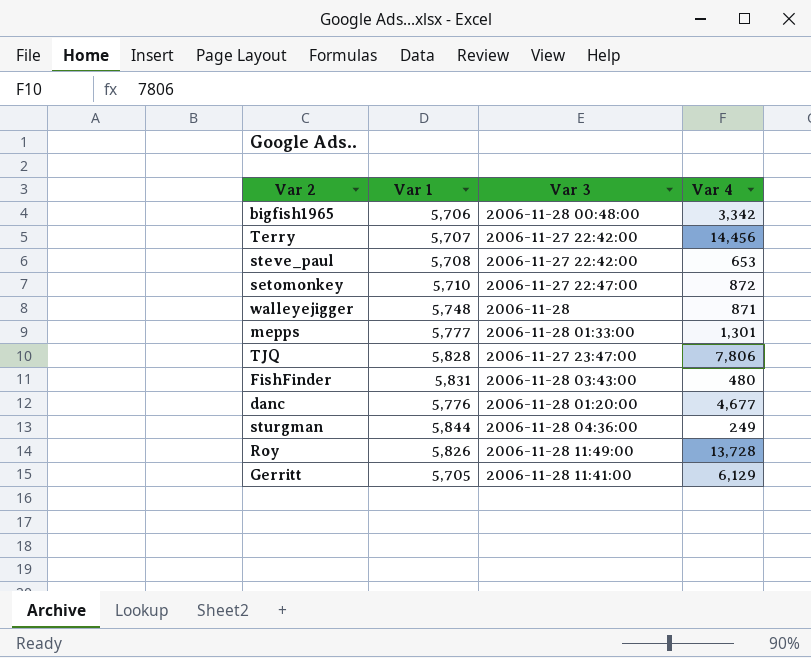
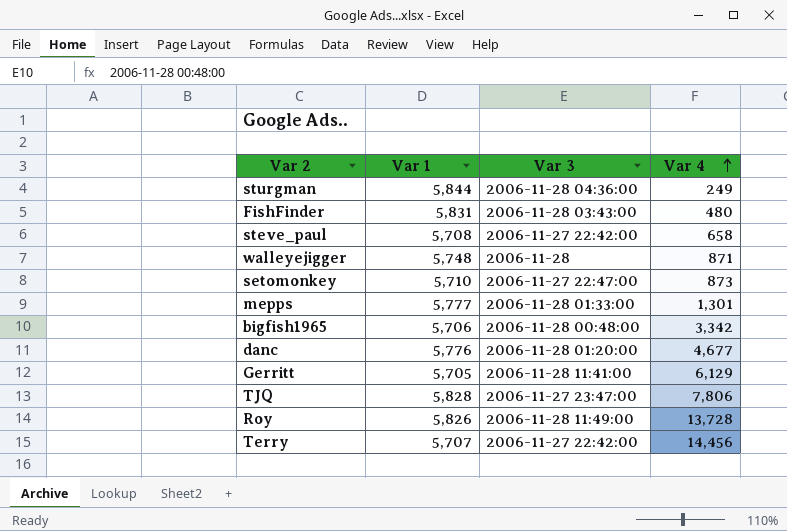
row order: none -> Var 4 ascending
steve_paul | Var 4: 653 -> 658
setomonkey | Var 4: 872 -> 873

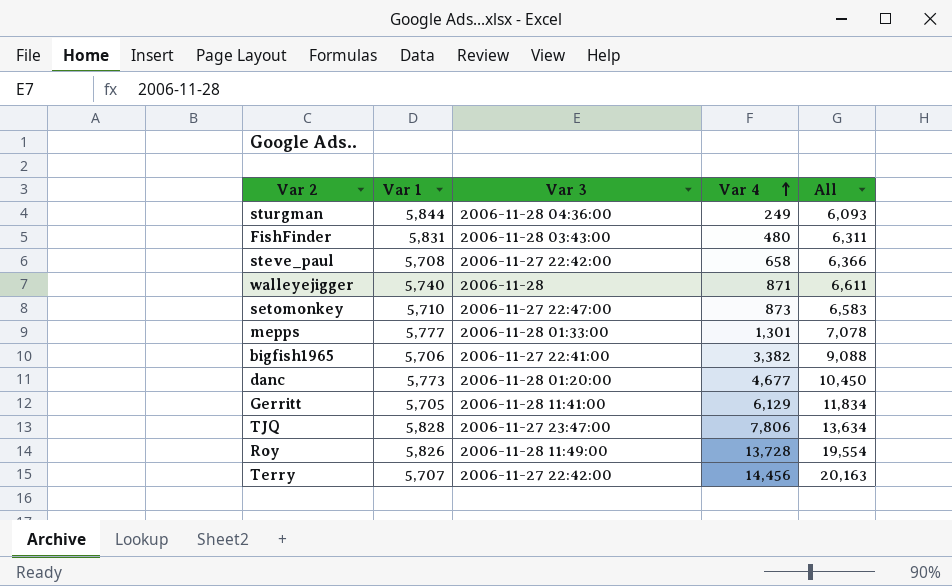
column All | formula: none -> [Var 1] + [Var 4]
walleyejigger | Var 1: 5,748 -> 5,740
bigfish1965 | Var 3: 2006-11-28 00:48:00 -> 2006-11-27 22:41:00
bigfish1965 | Var 4: 3,342 -> 3,382
danc | Var 1: 5,776 -> 5,773

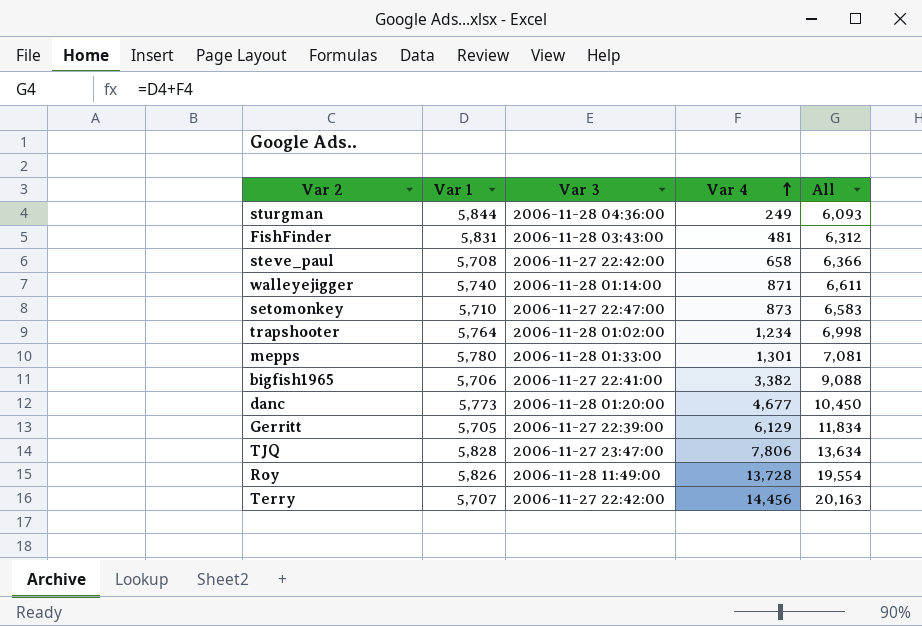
FishFinder | Var 4: 480 -> 481
FishFinder | All: 6,311 -> 6,312
walleyejigger | Var 3: 2006-11-28 -> 2006-11-28 01:14:00
row trapshooter: none -> 5,764 | 2006-11-28 01:02:00 | 1,234 | 6,998
mepps | Var 1: 5,777 -> 5,780
mepps | All: 7,078 -> 7,081
Gerritt | Var 3: 2006-11-28 11:41:00 -> 2006-11-27 22:39:00

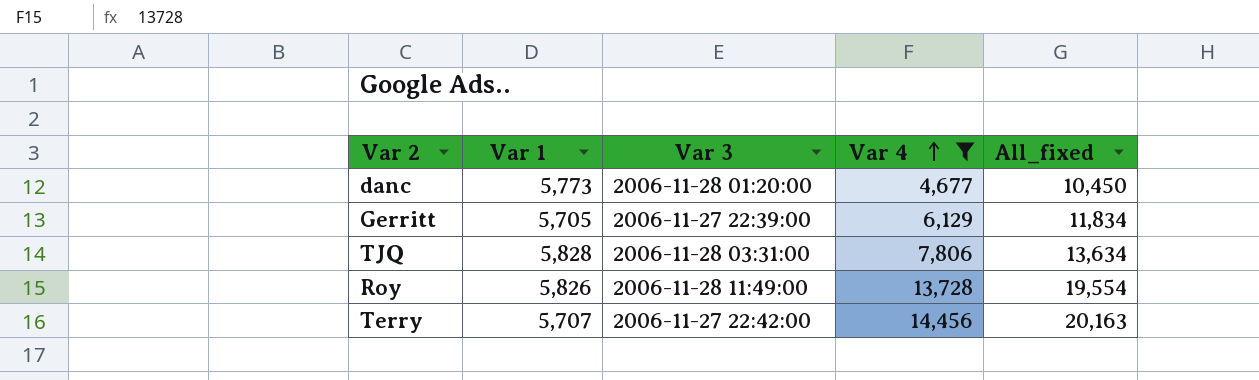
filter: none -> Var 4 >= 4,677
column name: All -> All_fixed
TJQ | Var 3: 2006-11-27 23:47:00 -> 2006-11-28 03:31:00

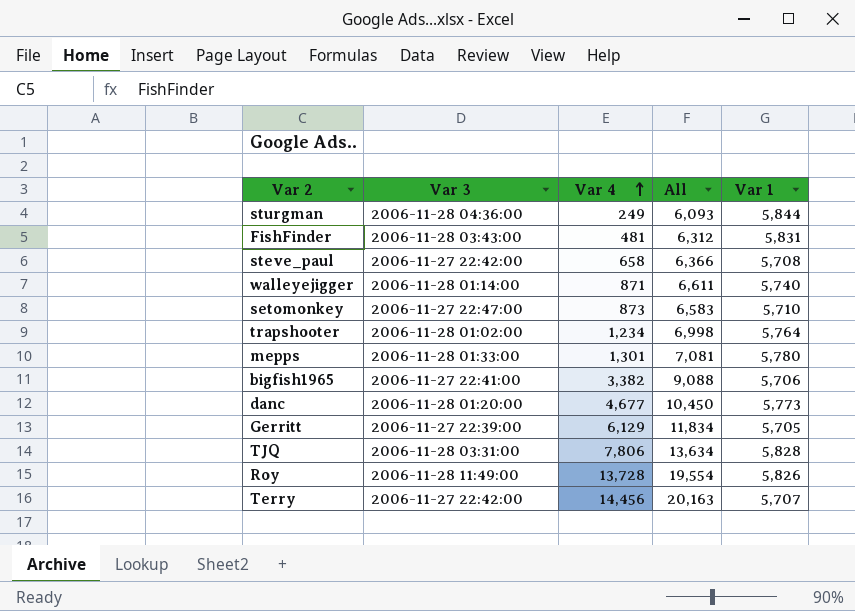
filter: Var 4 >= 4,677 -> none
column name: All_fixed -> All
column Var 1 | position: 2 -> 5

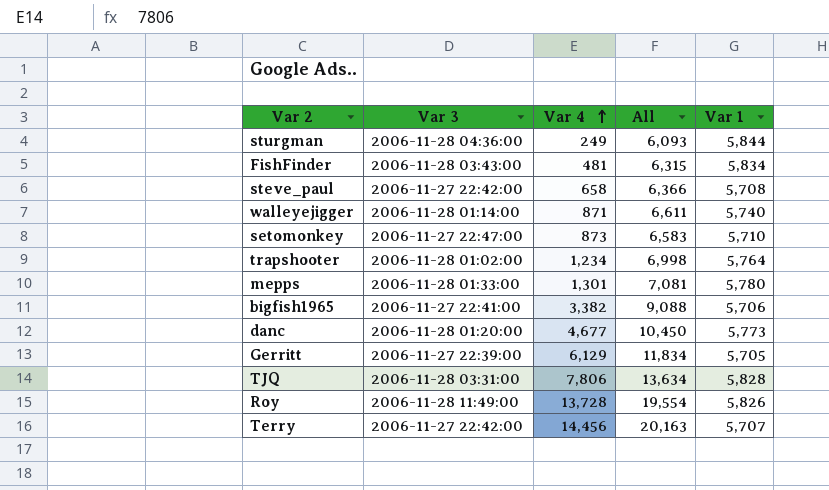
FishFinder | All: 6,312 -> 6,315
FishFinder | Var 1: 5,831 -> 5,834

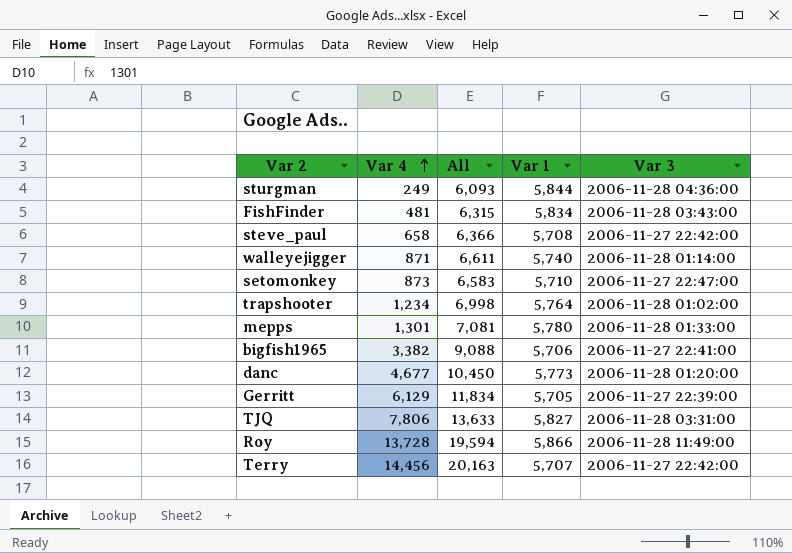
column Var 3 | position: 2 -> 5
TJQ | All: 13,634 -> 13,633
TJQ | Var 1: 5,828 -> 5,827
Roy | All: 19,554 -> 19,594
Roy | Var 1: 5,826 -> 5,866

